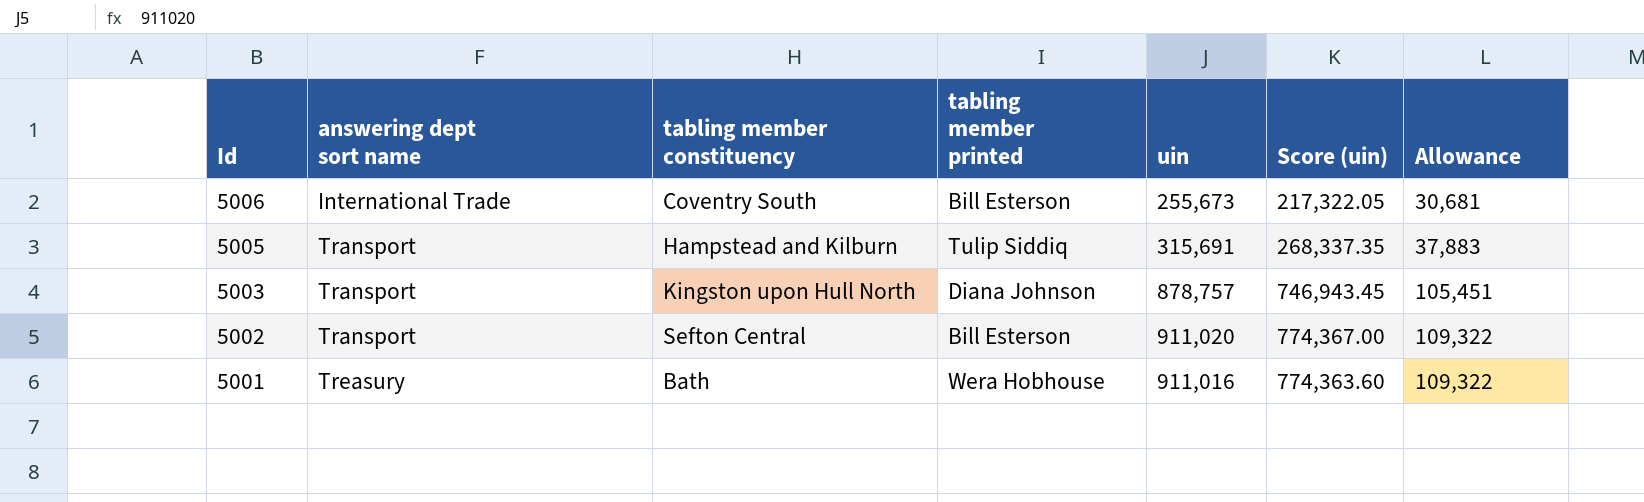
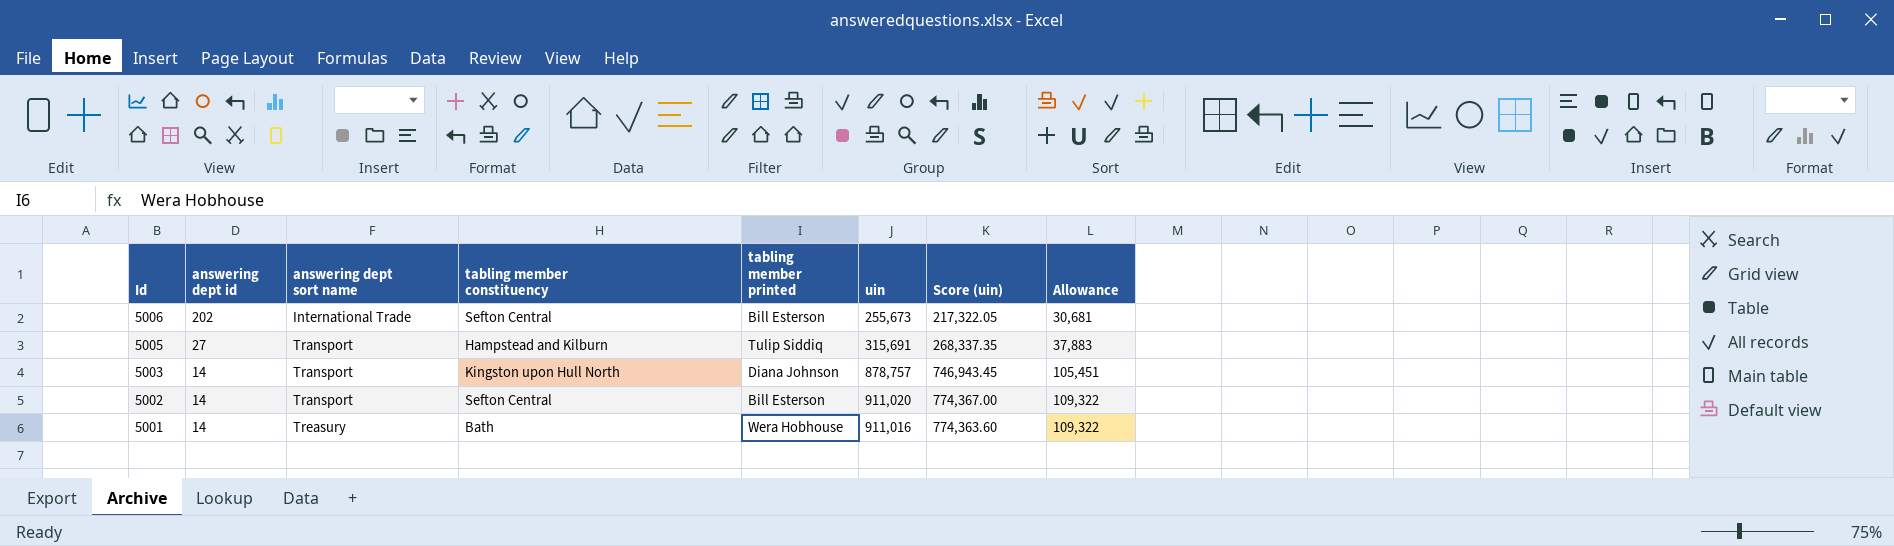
column answering dept id | position: none -> 2
5006 | tabling member constituency: Coventry South -> Sefton Central

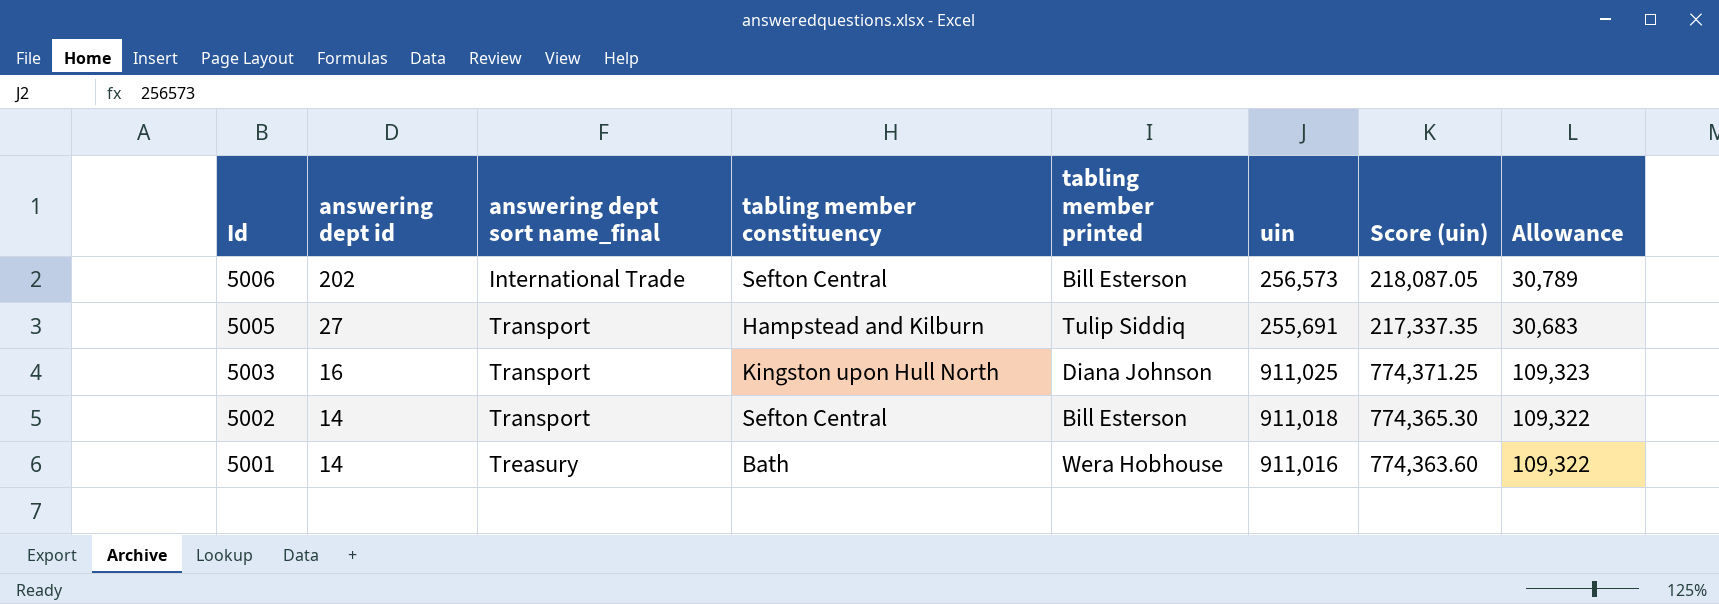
column name: answering dept sort name -> answering dept sort name_final
5006 | uin: 255,673 -> 256,573
5006 | Score (uin): 217,322.05 -> 218,087.05
5006 | Allowance: 30,681 -> 30,789
5005 | uin: 315,691 -> 255,691
5005 | Score (uin): 268,337.35 -> 217,337.35
5005 | Allowance: 37,883 -> 30,683
5003 | answering dept id: 14 -> 16
5003 | uin: 878,757 -> 911,025
5003 | Score (uin): 746,943.45 -> 774,371.25
5003 | Allowance: 105,451 -> 109,323
5002 | uin: 911,020 -> 911,018
5002 | Score (uin): 774,367.00 -> 774,365.30

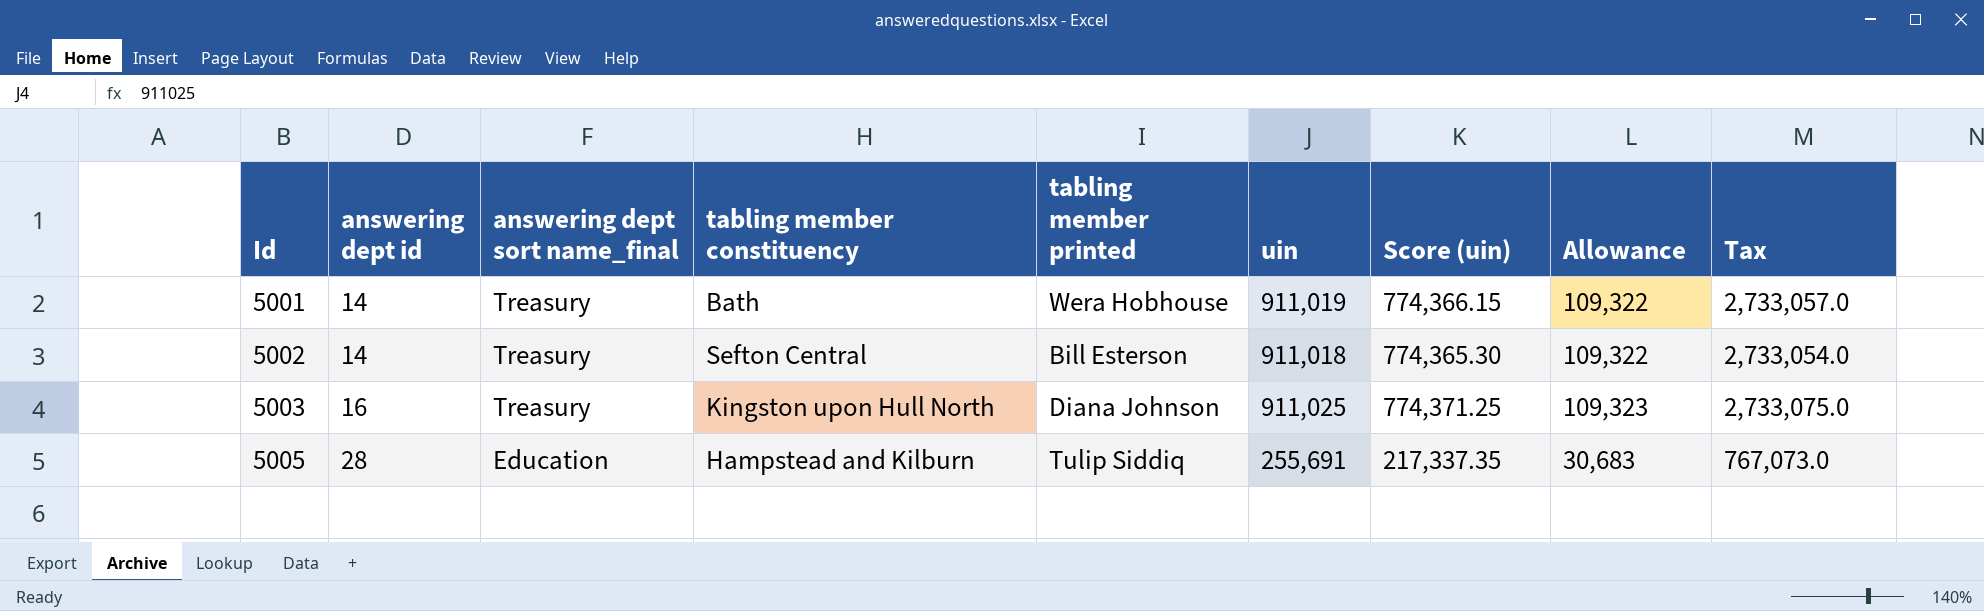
row order: Id descending -> Id ascending
column Tax | formula: none -> [uin] * 3
row 5006: 202 | International Trade | Sefton Central | Bill Esterson | 256,573 | 218,087.05 | 30,789 -> none
5001 | uin: 911,016 -> 911,019
5001 | Score (uin): 774,363.60 -> 774,366.15
5002 | answering dept sort name_final: Transport -> Treasury
5003 | answering dept sort name_final: Transport -> Treasury
5005 | answering dept id: 27 -> 28
5005 | answering dept sort name_final: Transport -> Education

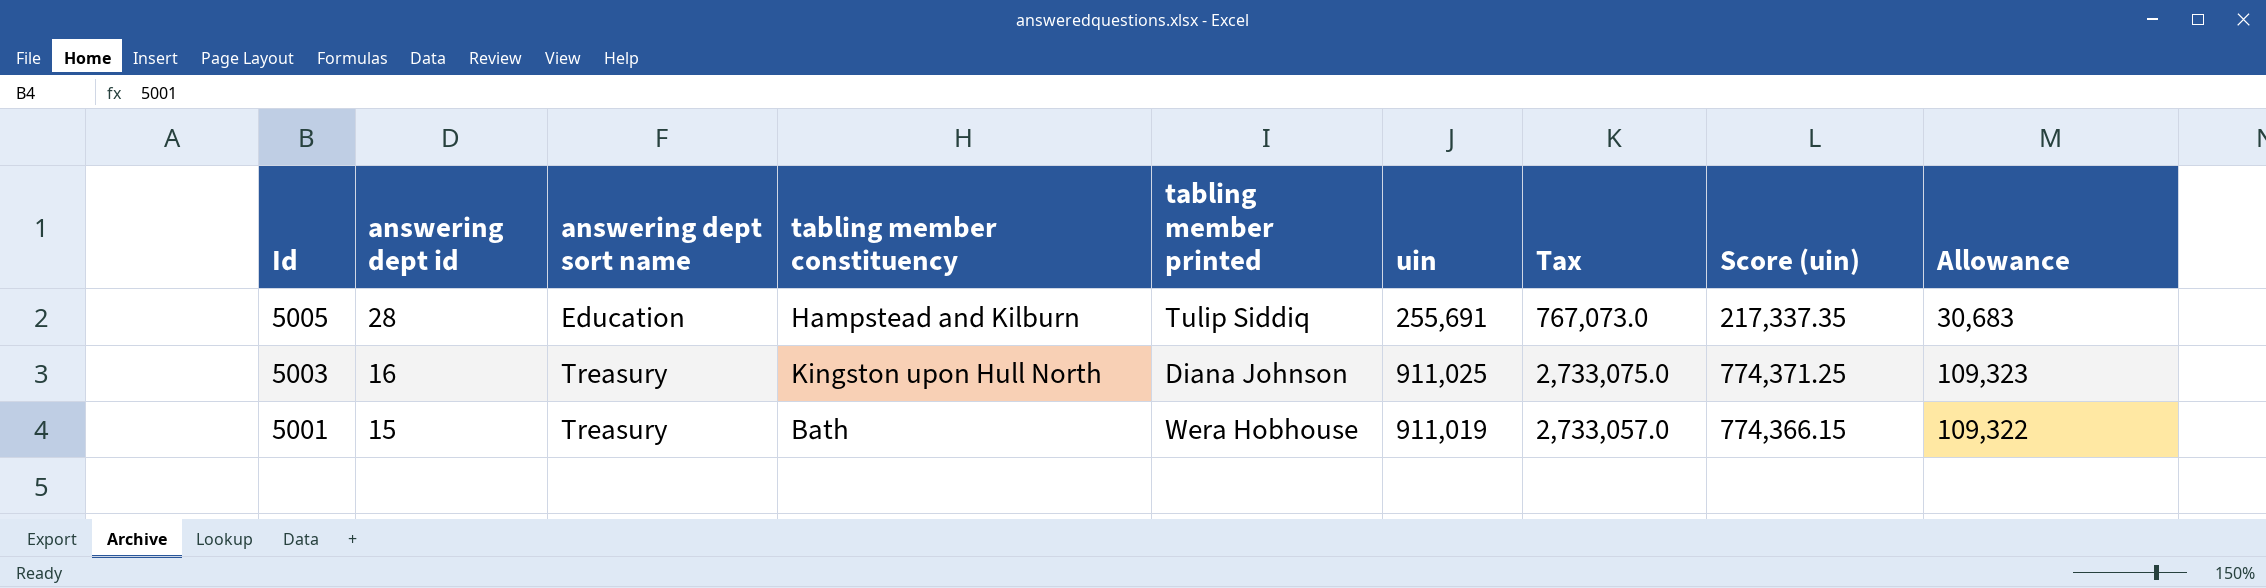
row order: Id ascending -> Id descending
column name: answering dept sort name_final -> answering dept sort name
column Tax | position: 9 -> 7
row 5002: 14 | Treasury | Sefton Central | Bill Esterson | 911,018 | 774,365.30 | 109,322 | 2,733,054.0 -> none
5001 | answering dept id: 14 -> 15

